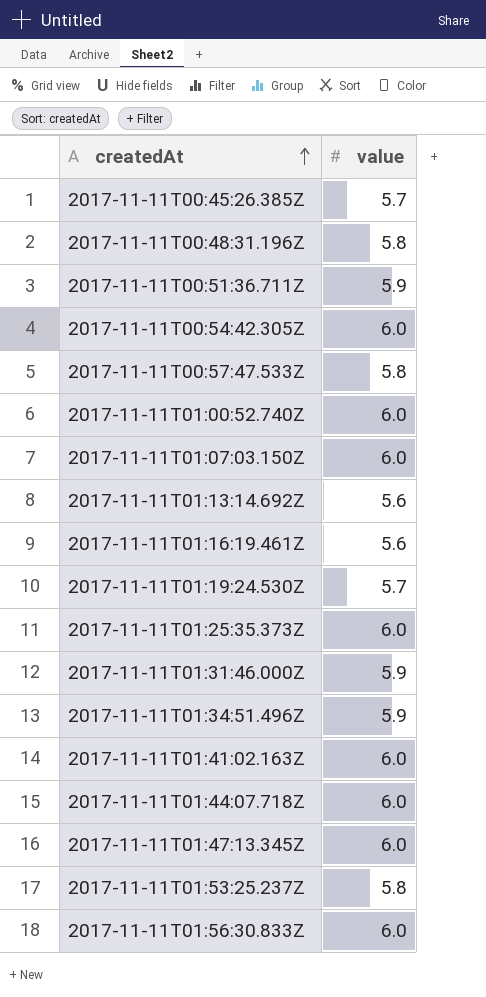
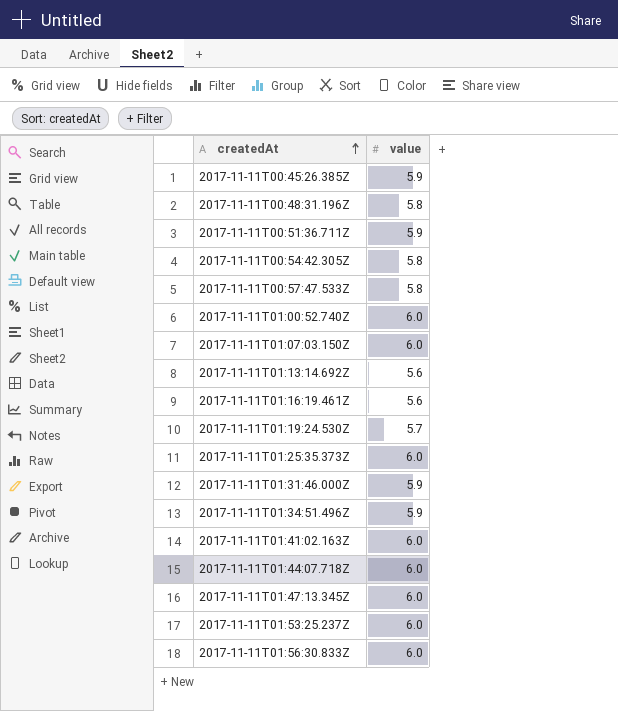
2017-11-11T00:45:26.385Z | value: 5.7 -> 5.9
2017-11-11T00:54:42.305Z | value: 6.0 -> 5.8
2017-11-11T01:53:25.237Z | value: 5.8 -> 6.0

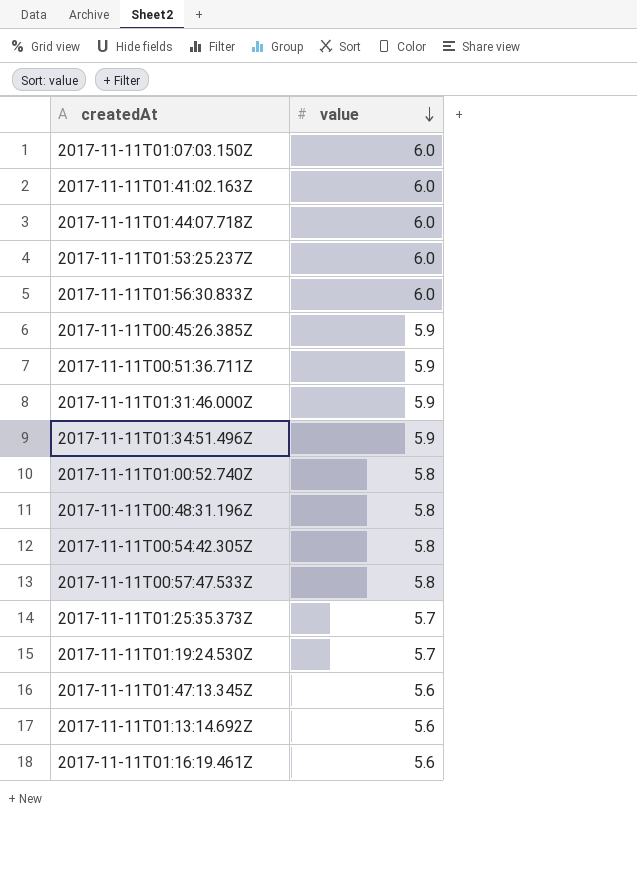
row order: createdAt ascending -> value descending
2017-11-11T01:00:52.740Z | value: 6.0 -> 5.8
2017-11-11T01:25:35.373Z | value: 6.0 -> 5.7
2017-11-11T01:47:13.345Z | value: 6.0 -> 5.6

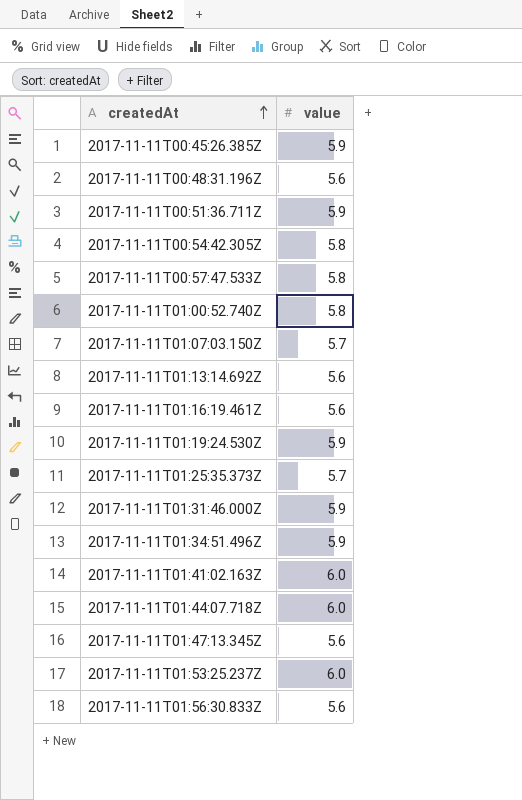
row order: value descending -> createdAt ascending
2017-11-11T00:48:31.196Z | value: 5.8 -> 5.6
2017-11-11T01:07:03.150Z | value: 6.0 -> 5.7
2017-11-11T01:19:24.530Z | value: 5.7 -> 5.9
2017-11-11T01:56:30.833Z | value: 6.0 -> 5.6

